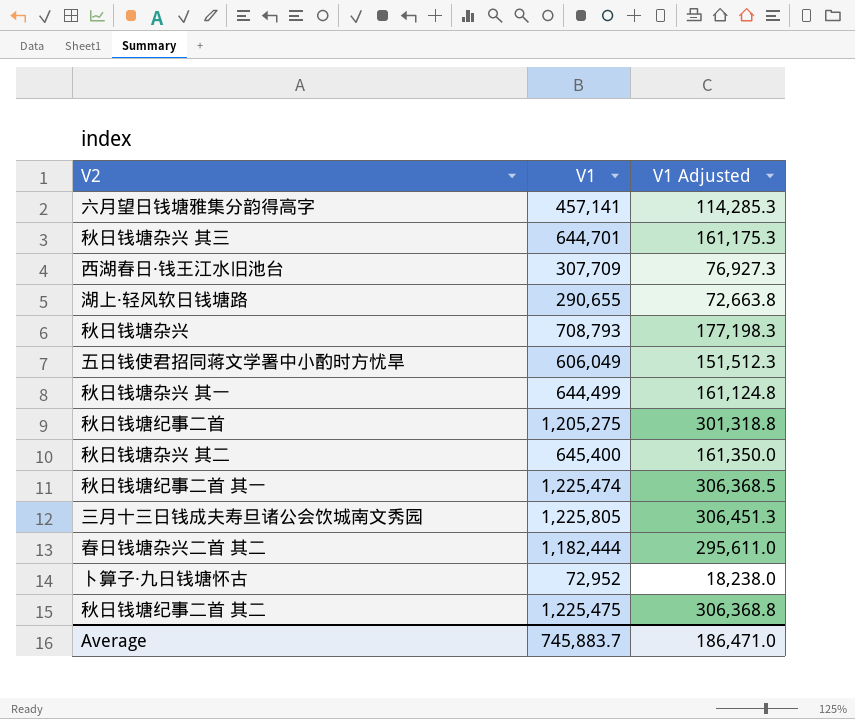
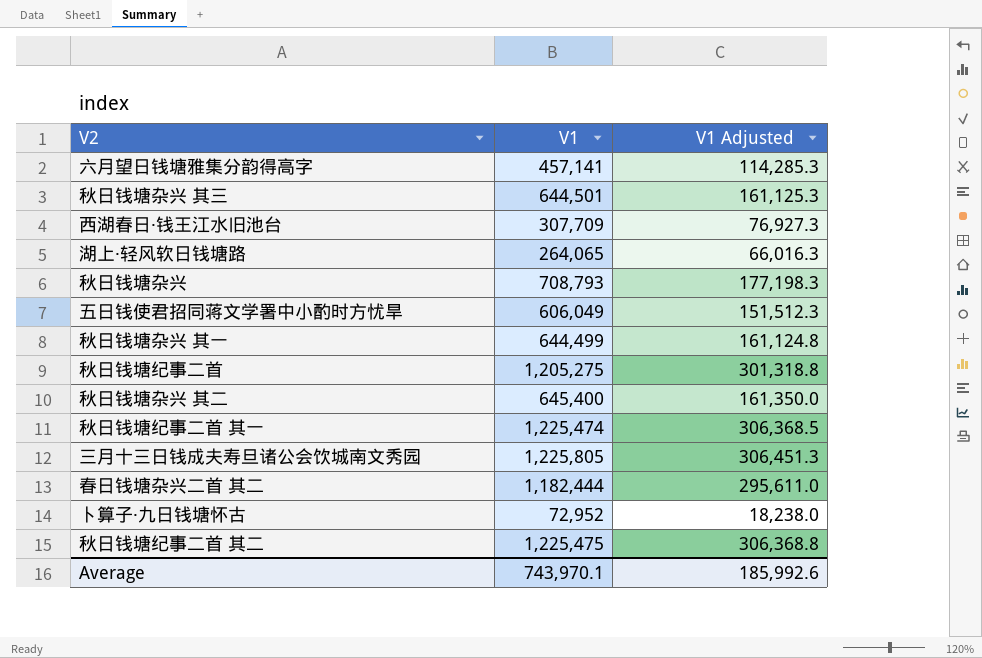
秋日钱塘杂兴 其三 | V1: 644,701 -> 644,501
秋日钱塘杂兴 其三 | V1 Adjusted: 161,175.3 -> 161,125.3
湖上·轻风软日钱塘路 | V1: 290,655 -> 264,065
湖上·轻风软日钱塘路 | V1 Adjusted: 72,663.8 -> 66,016.3
Average | V1: 745,883.7 -> 743,970.1
Average | V1 Adjusted: 186,471.0 -> 185,992.6

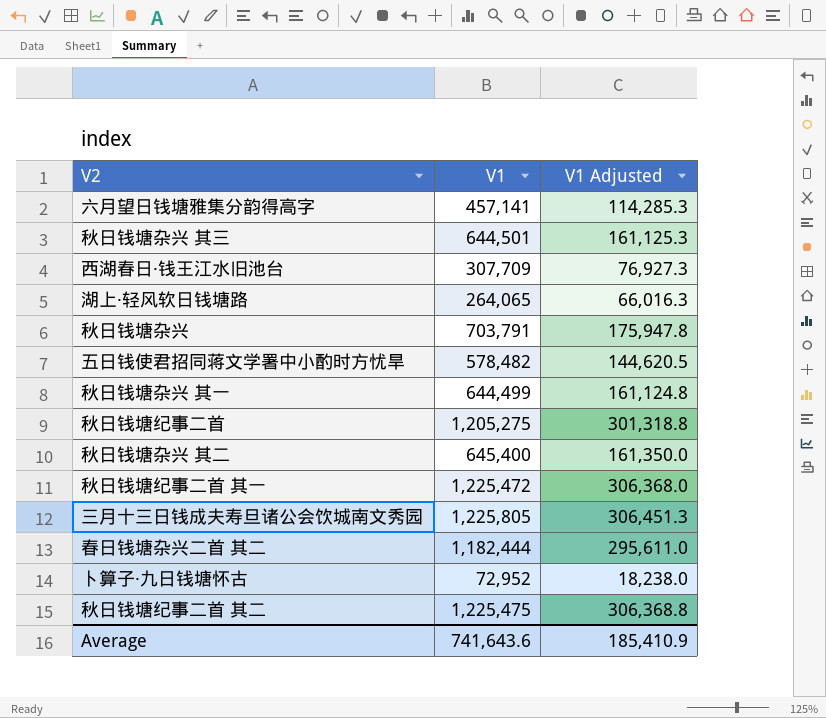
秋日钱塘杂兴 | V1: 708,793 -> 703,791
秋日钱塘杂兴 | V1 Adjusted: 177,198.3 -> 175,947.8
五日钱使君招同蒋文学署中小酌时方忧旱 | V1: 606,049 -> 578,482
五日钱使君招同蒋文学署中小酌时方忧旱 | V1 Adjusted: 151,512.3 -> 144,620.5
秋日钱塘纪事二首 其一 | V1: 1,225,474 -> 1,225,472
秋日钱塘纪事二首 其一 | V1 Adjusted: 306,368.5 -> 306,368.0
Average | V1: 743,970.1 -> 741,643.6
Average | V1 Adjusted: 185,992.6 -> 185,410.9

